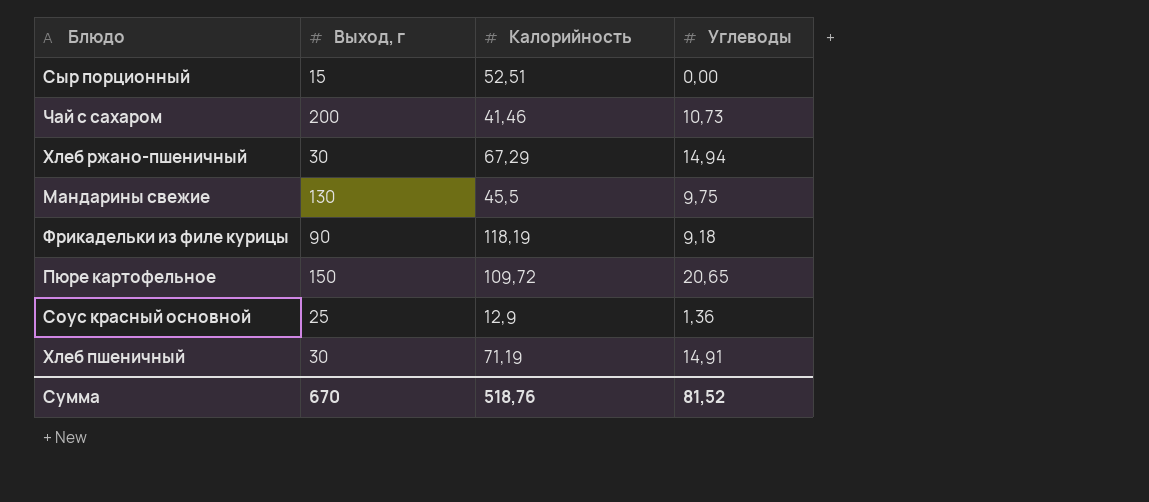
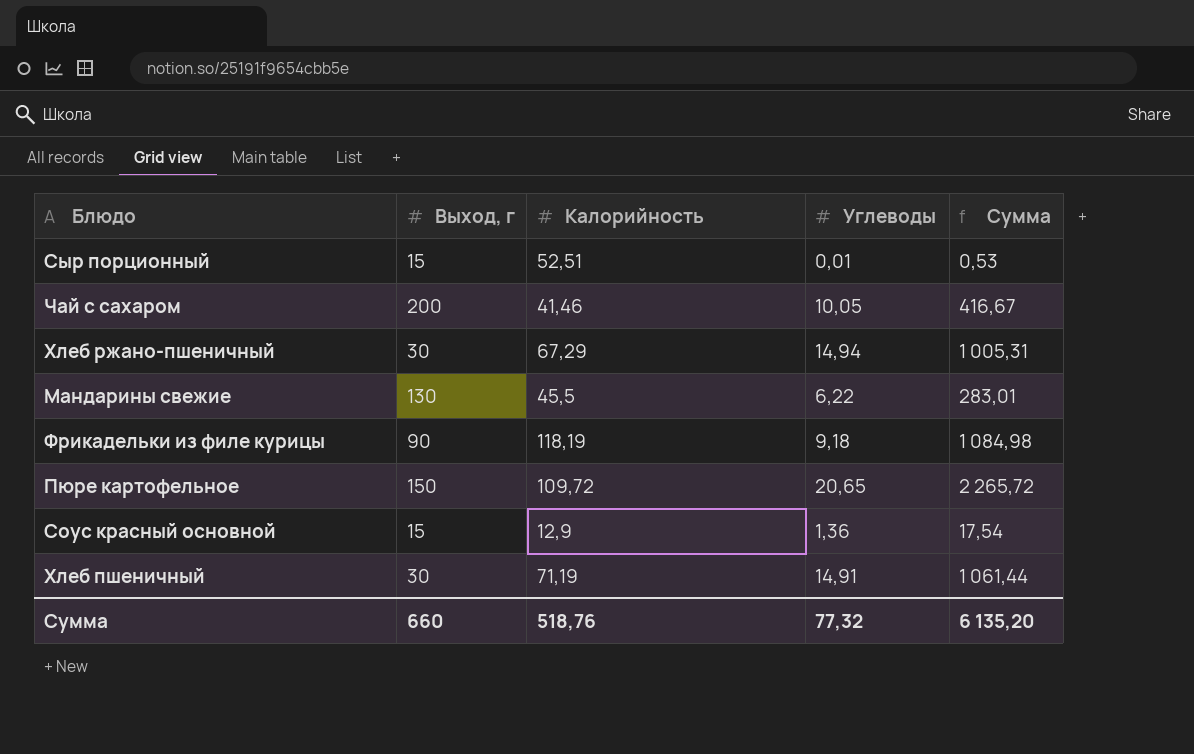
column Сумма | formula: none -> [Калорийность] * [Углеводы]
Сыр порционный | Углеводы: 0,00 -> 0,01
Чай с сахаром | Углеводы: 10,73 -> 10,05
Мандарины свежие | Углеводы: 9,75 -> 6,22
Соус красный основной | Выход, г: 25 -> 15
Сумма | Выход, г: 670 -> 660
Сумма | Углеводы: 81,52 -> 77,32

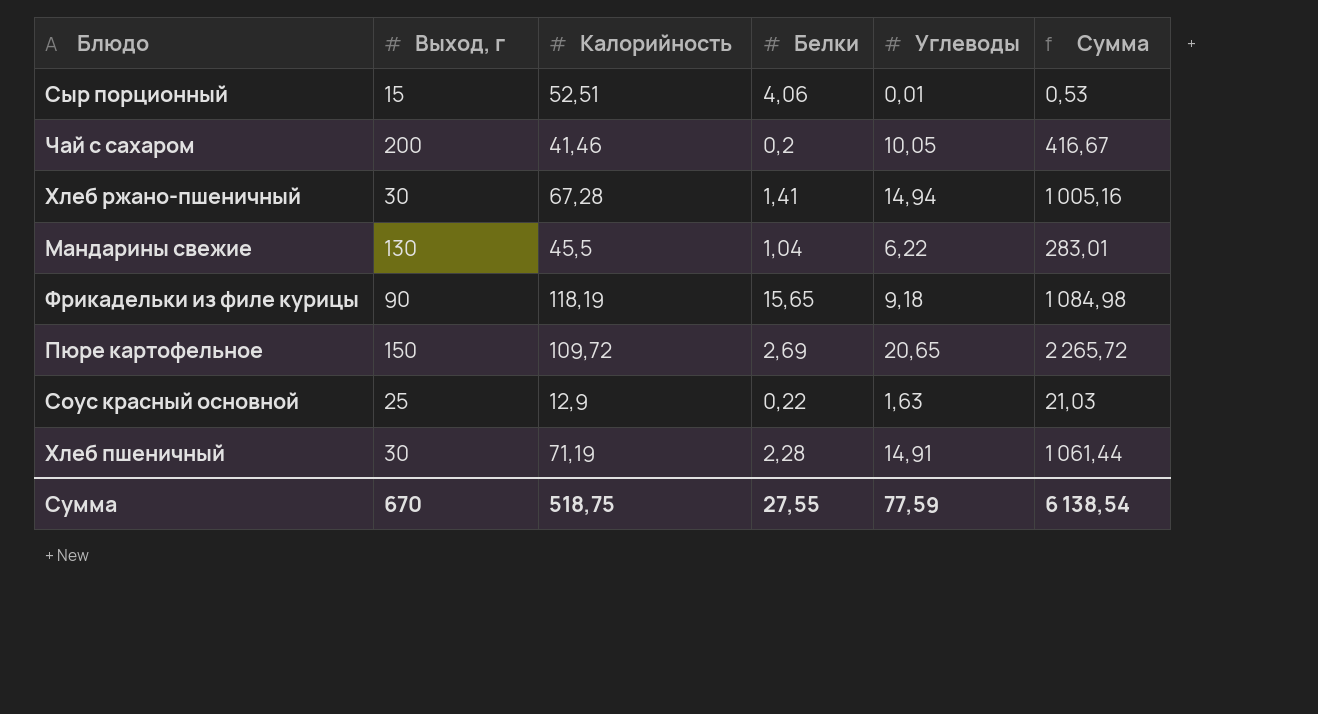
column Белки | position: none -> 4
Хлеб ржано-пшеничный | Калорийность: 67,29 -> 67,28
Хлеб ржано-пшеничный | Сумма: 1 005,31 -> 1 005,16
Соус красный основной | Выход, г: 15 -> 25
Соус красный основной | Углеводы: 1,36 -> 1,63
Соус красный основной | Сумма: 17,54 -> 21,03
Сумма | Выход, г: 660 -> 670
Сумма | Калорийность: 518,76 -> 518,75
Сумма | Углеводы: 77,32 -> 77,59
Сумма | Сумма: 6 135,20 -> 6 138,54

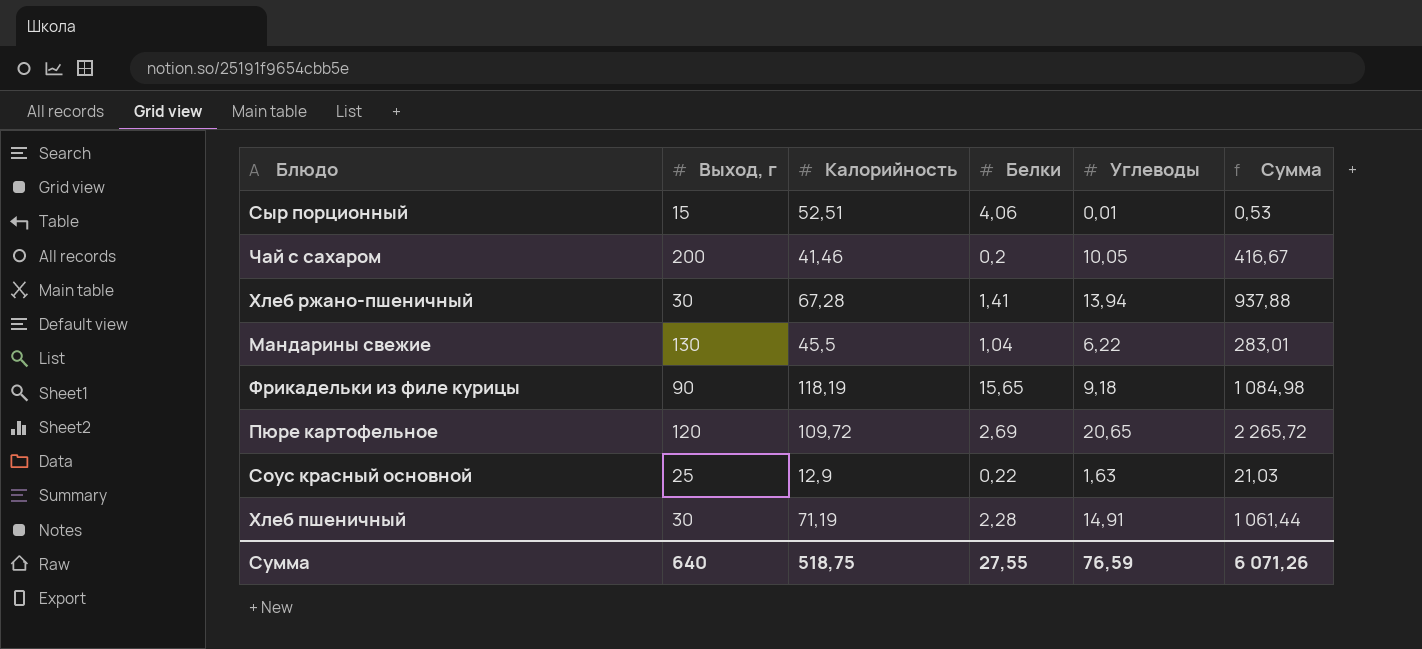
Хлеб ржано-пшеничный | Углеводы: 14,94 -> 13,94
Хлеб ржано-пшеничный | Сумма: 1 005,16 -> 937,88
Пюре картофельное | Выход, г: 150 -> 120
Сумма | Выход, г: 670 -> 640
Сумма | Углеводы: 77,59 -> 76,59
Сумма | Сумма: 6 138,54 -> 6 071,26

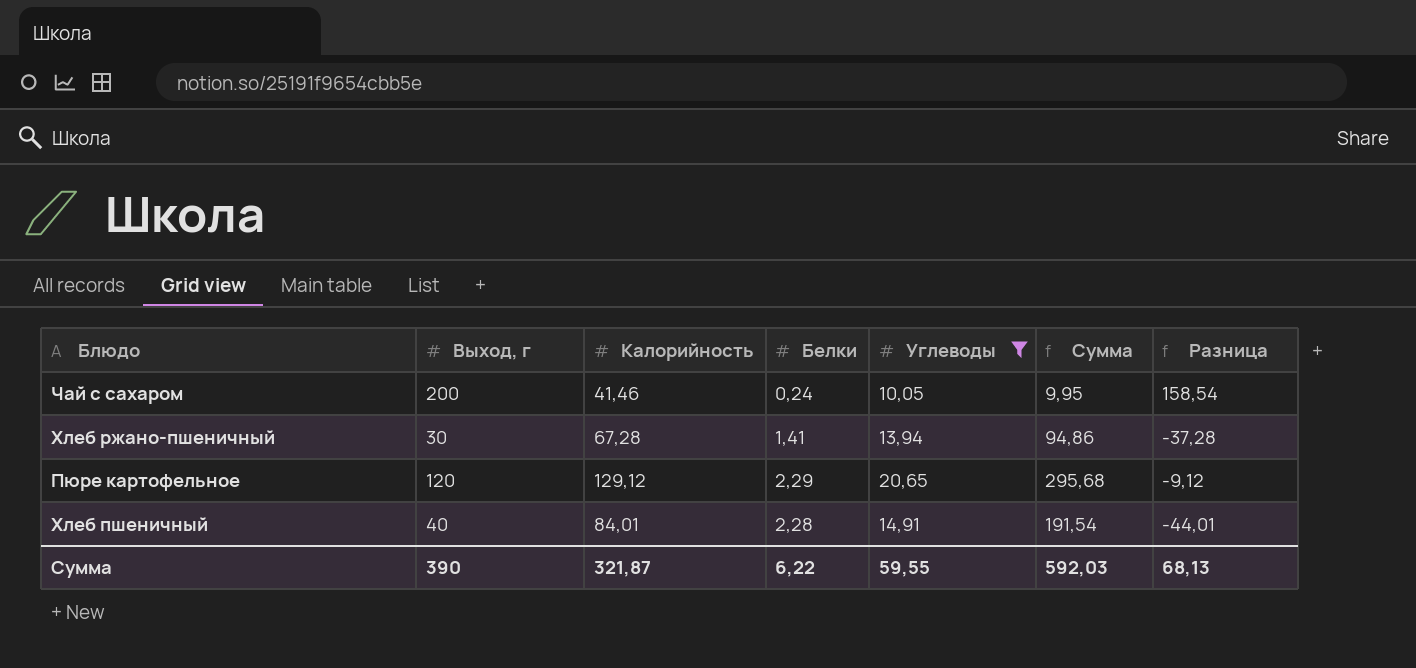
filter: none -> Углеводы >= 10,05
column Сумма | formula: [Калорийность] * [Углеводы] -> [Калорийность] * [Белки]
column Разница | formula: none -> [Выход, г] - [Калорийность]
Чай с сахаром | Белки: 0,2 -> 0,24
Пюре картофельное | Калорийность: 109,72 -> 129,12
Пюре картофельное | Белки: 2,69 -> 2,29
Хлеб пшеничный | Выход, г: 30 -> 40
Хлеб пшеничный | Калорийность: 71,19 -> 84,01
Сумма | Выход, г: 640 -> 390
Сумма | Калорийность: 518,75 -> 321,87
Сумма | Белки: 27,55 -> 6,22
Сумма | Углеводы: 76,59 -> 59,55
Сумма | Сумма: 6 071,26 -> 592,03

